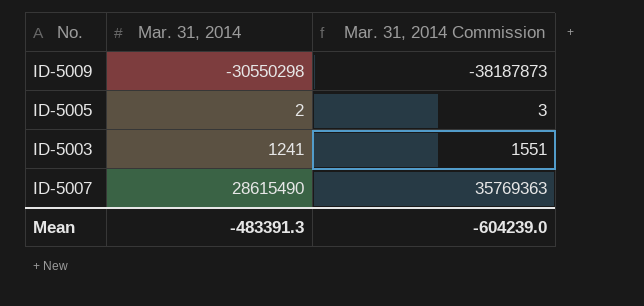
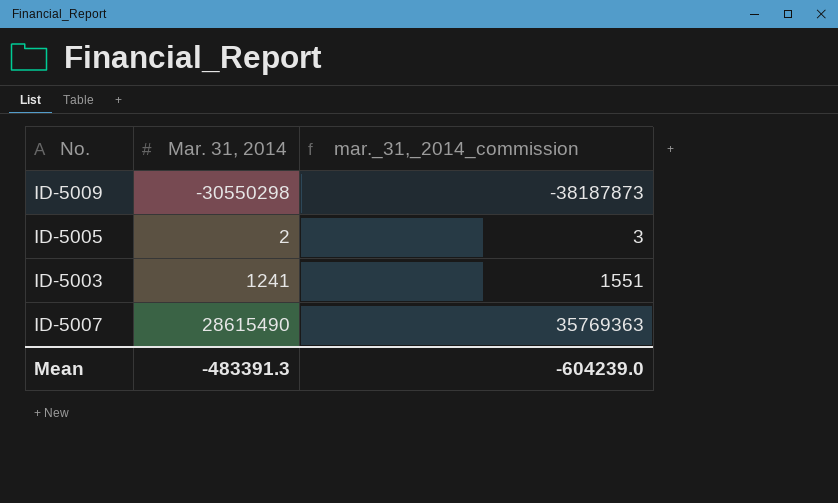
column name: Mar. 31, 2014 Commission -> mar._31,_2014_commission

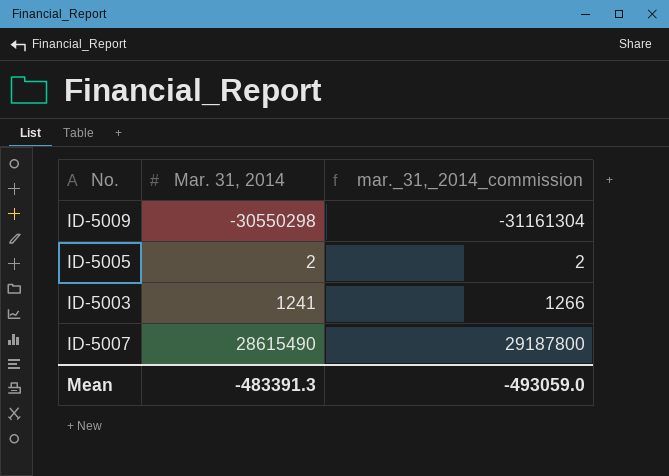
column mar._31,_2014_commission | formula: [Mar. 31, 2014] * 1.25 -> [Mar. 31, 2014] * 1.02
Mean | mar._31,_2014_commission: -604239.0 -> -493059.0

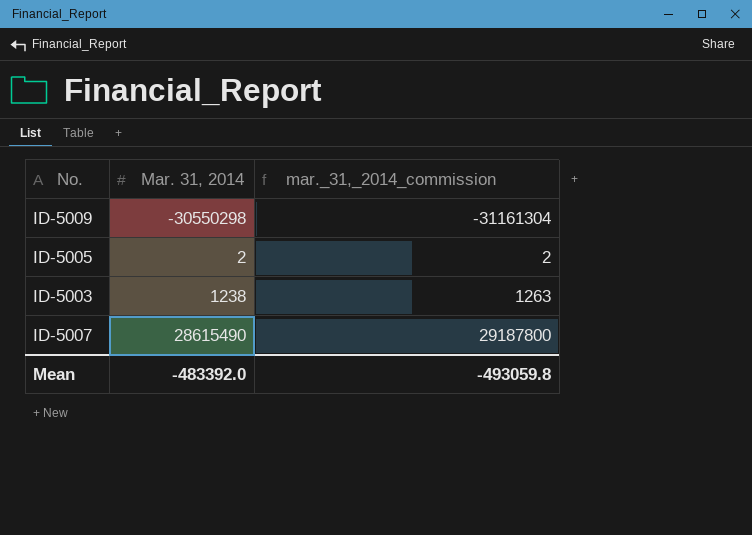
ID-5003 | Mar. 31, 2014: 1241 -> 1238
ID-5003 | mar._31,_2014_commission: 1266 -> 1263
Mean | Mar. 31, 2014: -483391.3 -> -483392.0
Mean | mar._31,_2014_commission: -493059.0 -> -493059.8

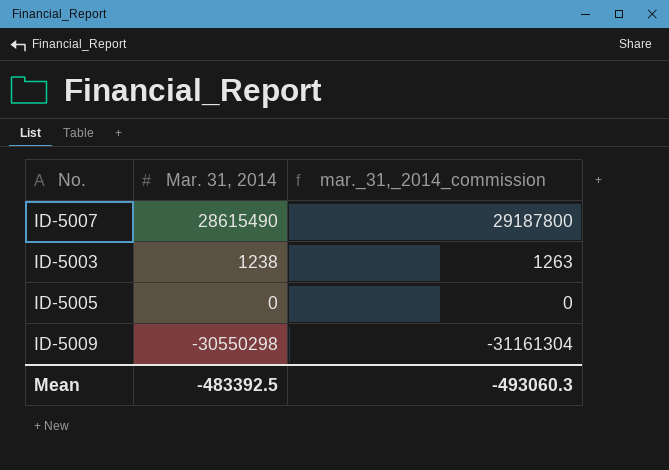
row order: Mar. 31, 2014 ascending -> Mar. 31, 2014 descending
ID-5005 | Mar. 31, 2014: 2 -> 0
ID-5005 | mar._31,_2014_commission: 2 -> 0
Mean | Mar. 31, 2014: -483392.0 -> -483392.5
Mean | mar._31,_2014_commission: -493059.8 -> -493060.3

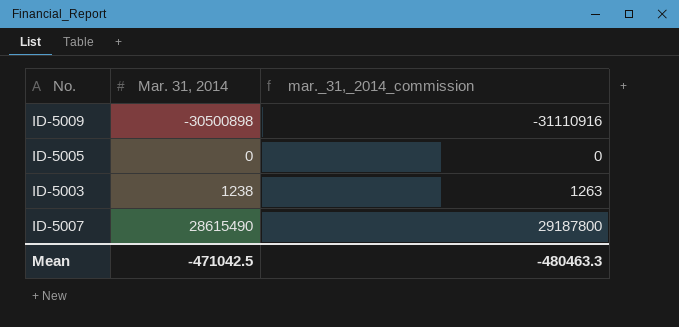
row order: Mar. 31, 2014 descending -> Mar. 31, 2014 ascending
ID-5009 | Mar. 31, 2014: -30550298 -> -30500898
ID-5009 | mar._31,_2014_commission: -31161304 -> -31110916
Mean | Mar. 31, 2014: -483392.5 -> -471042.5
Mean | mar._31,_2014_commission: -493060.3 -> -480463.3

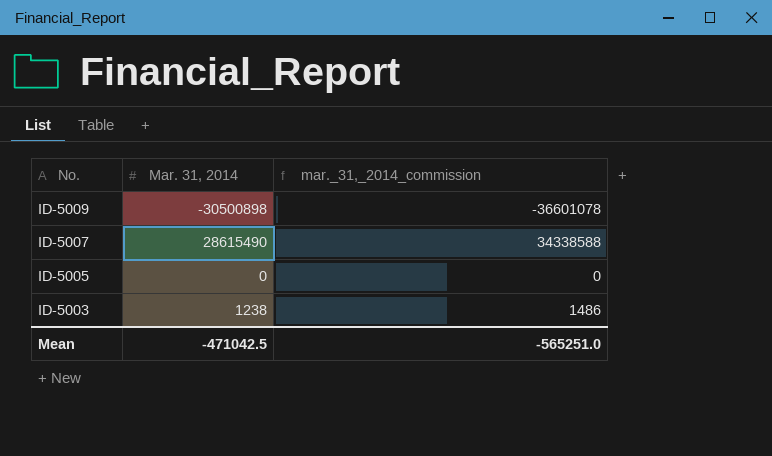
row order: Mar. 31, 2014 ascending -> No. descending
column mar._31,_2014_commission | formula: [Mar. 31, 2014] * 1.02 -> [Mar. 31, 2014] * 1.2
Mean | mar._31,_2014_commission: -480463.3 -> -565251.0

